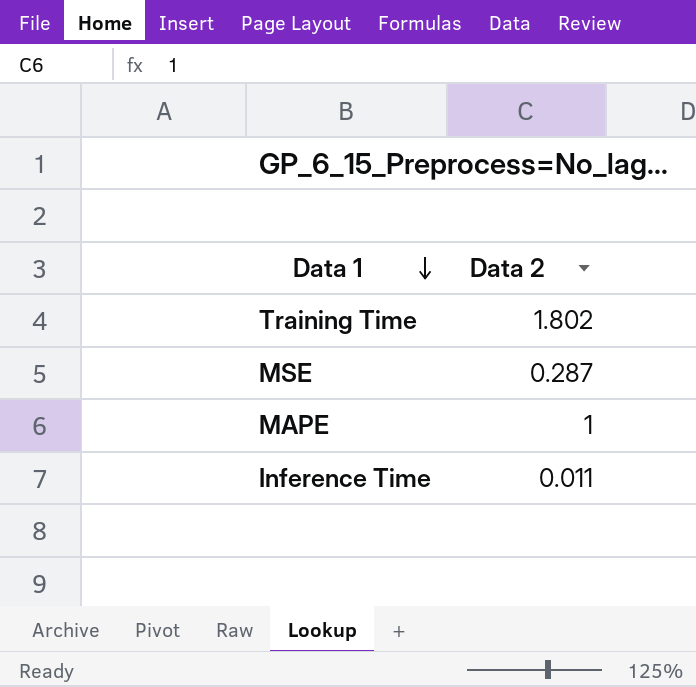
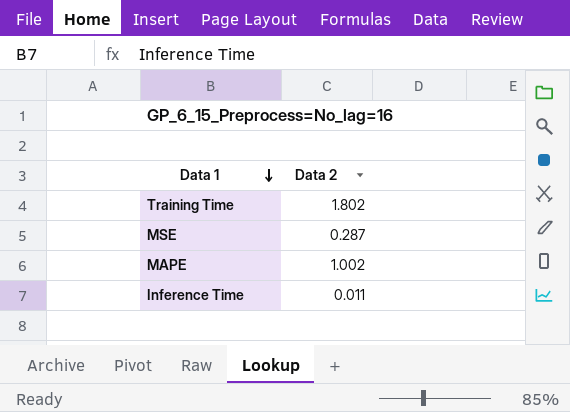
MAPE | Data 2: 1 -> 1.002

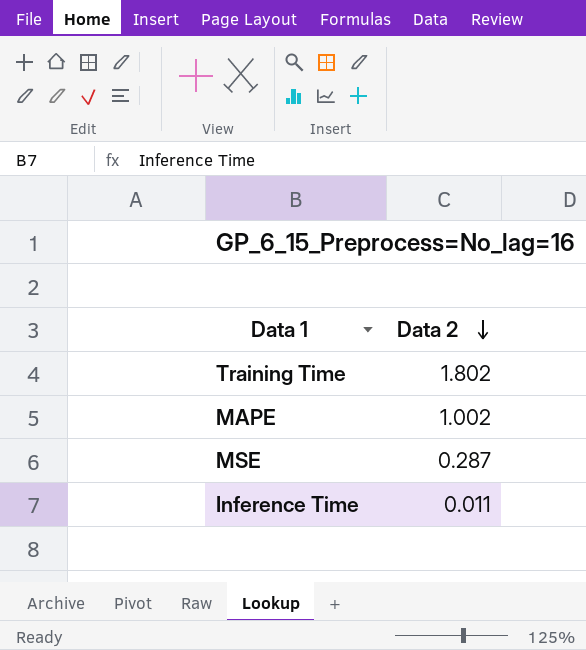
row order: Data 1 descending -> Data 2 descending

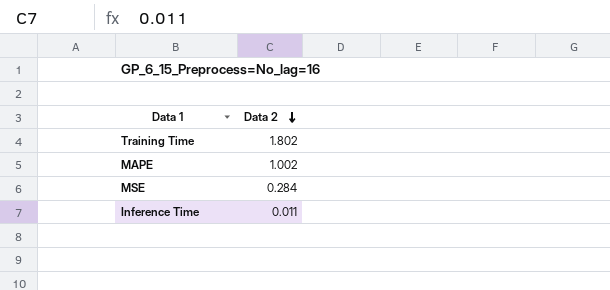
MSE | Data 2: 0.287 -> 0.284

